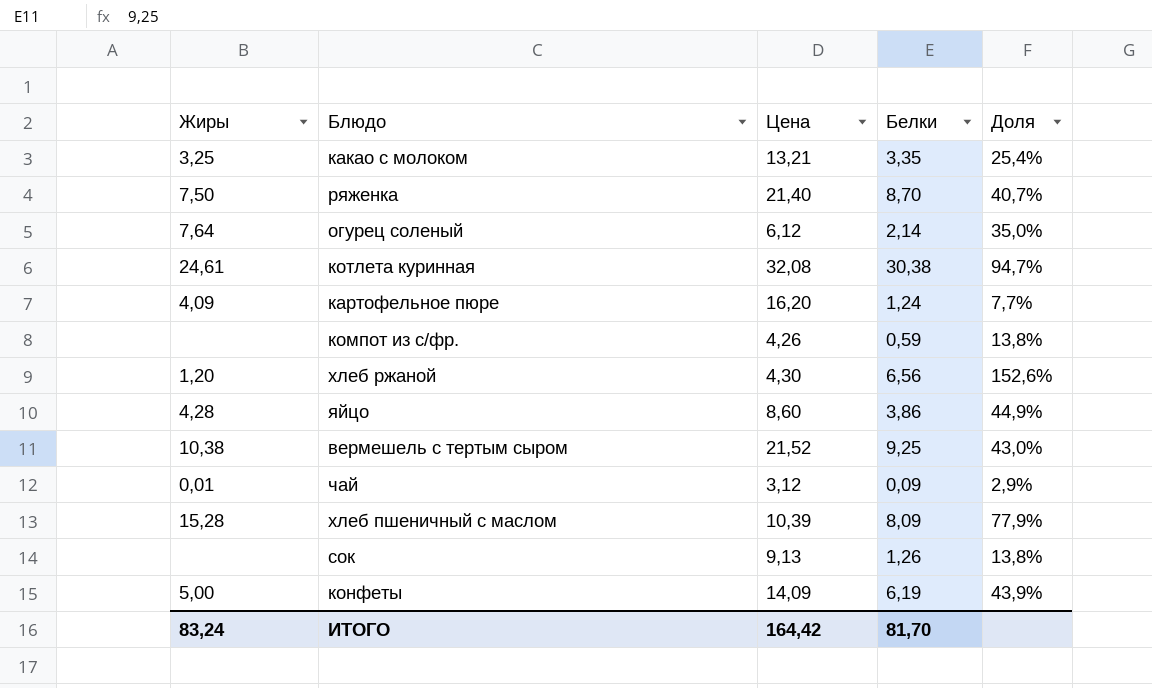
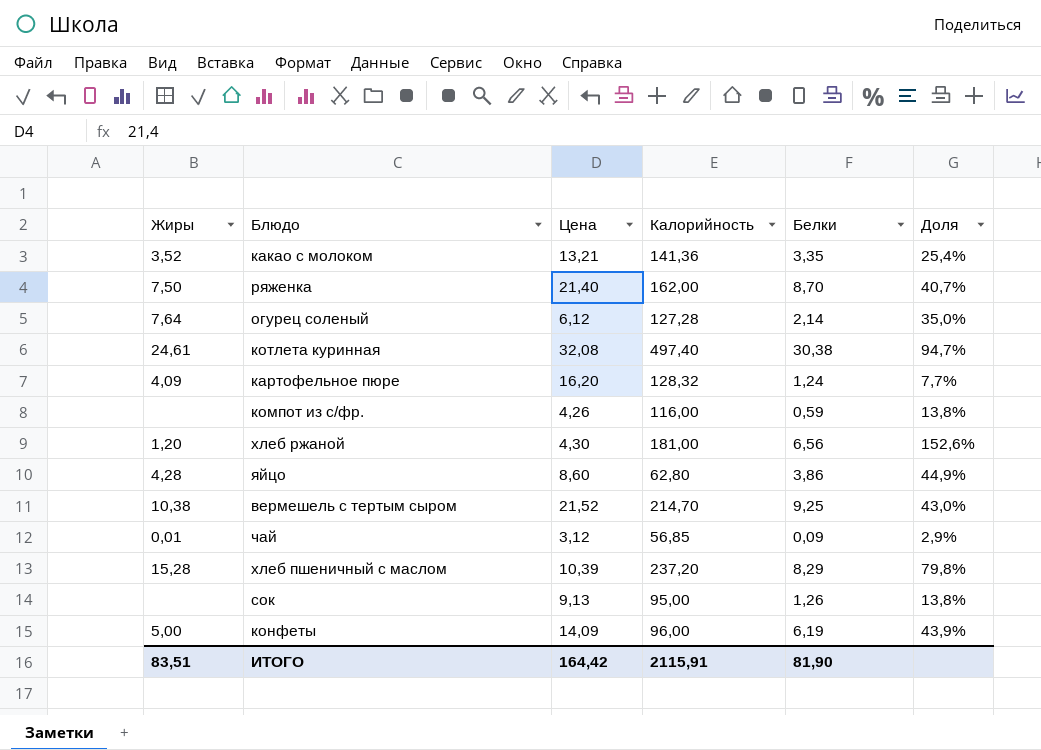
column Калорийность | position: none -> 4
какао с молоком | Жиры: 3,25 -> 3,52
хлеб пшеничный с маслом | Белки: 8,09 -> 8,29
хлеб пшеничный с маслом | Доля: 77,9% -> 79,8%
ИТОГО | Жиры: 83,24 -> 83,51
ИТОГО | Белки: 81,70 -> 81,90

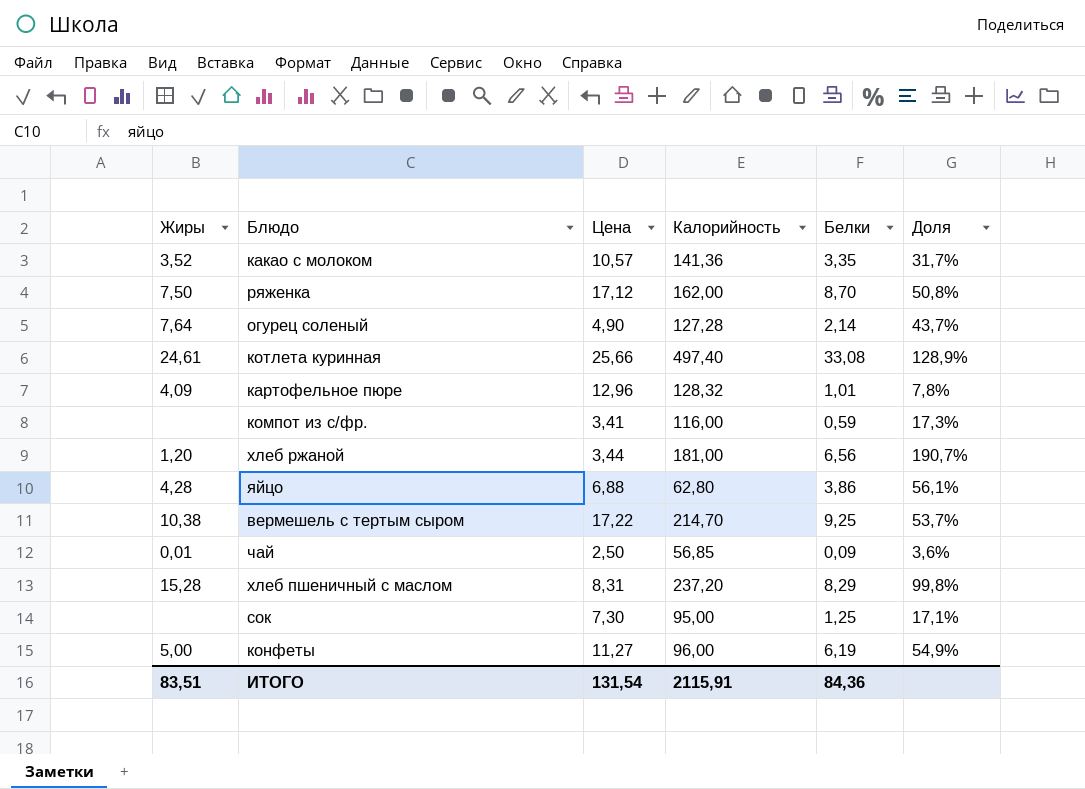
какао с молоком | Цена: 13,21 -> 10,57
какао с молоком | Доля: 25,4% -> 31,7%
ряженка | Цена: 21,40 -> 17,12
ряженка | Доля: 40,7% -> 50,8%
огурец соленый | Цена: 6,12 -> 4,90
огурец соленый | Доля: 35,0% -> 43,7%
котлета куринная | Цена: 32,08 -> 25,66
котлета куринная | Белки: 30,38 -> 33,08
котлета куринная | Доля: 94,7% -> 128,9%
картофельное пюре | Цена: 16,20 -> 12,96
картофельное пюре | Белки: 1,24 -> 1,01
картофельное пюре | Доля: 7,7% -> 7,8%
компот из с/фр. | Цена: 4,26 -> 3,41
компот из с/фр. | Доля: 13,8% -> 17,3%
хлеб ржаной | Цена: 4,30 -> 3,44
хлеб ржаной | Доля: 152,6% -> 190,7%
яйцо | Цена: 8,60 -> 6,88
яйцо | Доля: 44,9% -> 56,1%
вермешель с тертым сыром | Цена: 21,52 -> 17,22
вермешель с тертым сыром | Доля: 43,0% -> 53,7%
чай | Цена: 3,12 -> 2,50
чай | Доля: 2,9% -> 3,6%
хлеб пшеничный с маслом | Цена: 10,39 -> 8,31
хлеб пшеничный с маслом | Доля: 79,8% -> 99,8%
сок | Цена: 9,13 -> 7,30
сок | Белки: 1,26 -> 1,25
сок | Доля: 13,8% -> 17,1%
конфеты | Цена: 14,09 -> 11,27
конфеты | Доля: 43,9% -> 54,9%
ИТОГО | Цена: 164,42 -> 131,54
ИТОГО | Белки: 81,90 -> 84,36

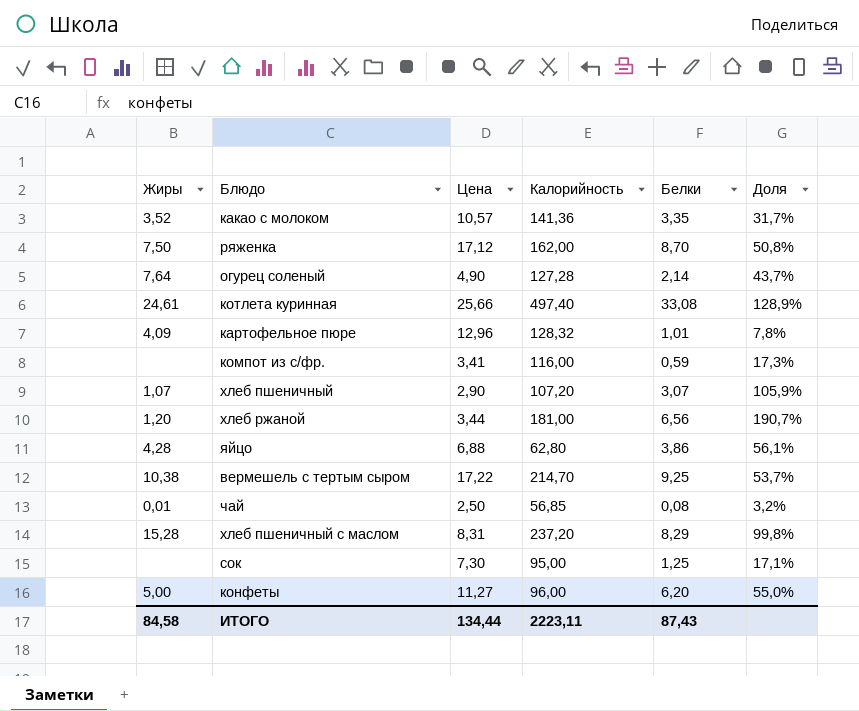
row хлеб пшеничный: none -> 1,07 | 2,90 | 107,20 | 3,07 | 105,9%
чай | Белки: 0,09 -> 0,08
чай | Доля: 3,6% -> 3,2%
конфеты | Белки: 6,19 -> 6,20
конфеты | Доля: 54,9% -> 55,0%
ИТОГО | Жиры: 83,51 -> 84,58
ИТОГО | Цена: 131,54 -> 134,44
ИТОГО | Калорийность: 2115,91 -> 2223,11
ИТОГО | Белки: 84,36 -> 87,43

